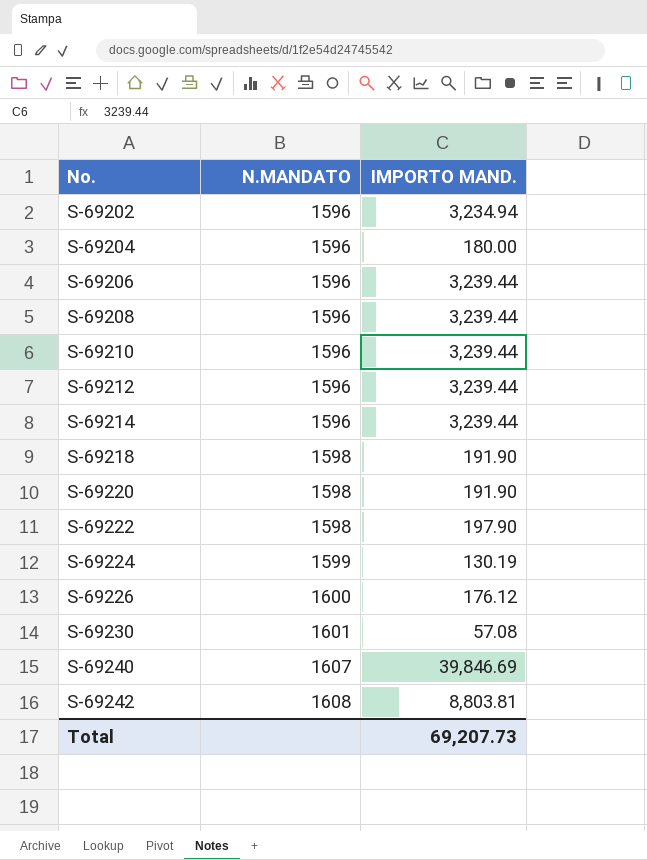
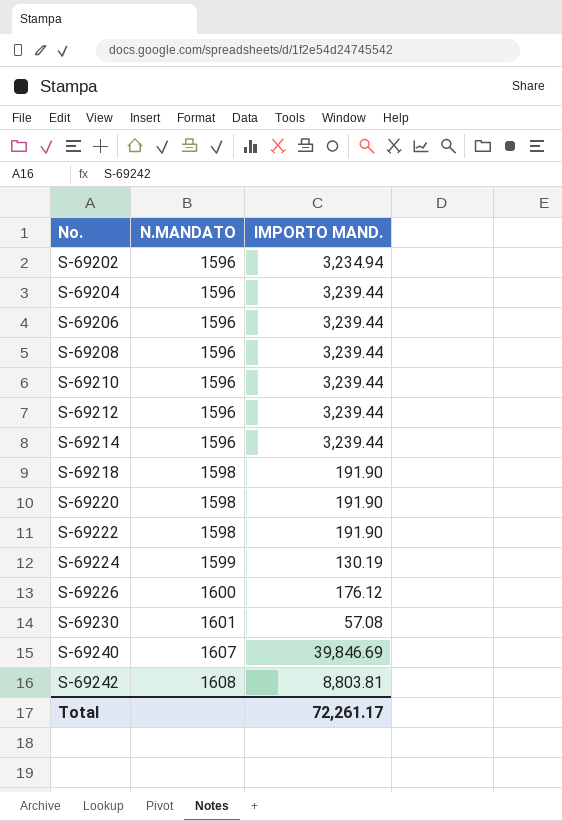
S-69204 | IMPORTO MAND.: 180.00 -> 3,239.44
S-69222 | IMPORTO MAND.: 197.90 -> 191.90
Total | IMPORTO MAND.: 69,207.73 -> 72,261.17

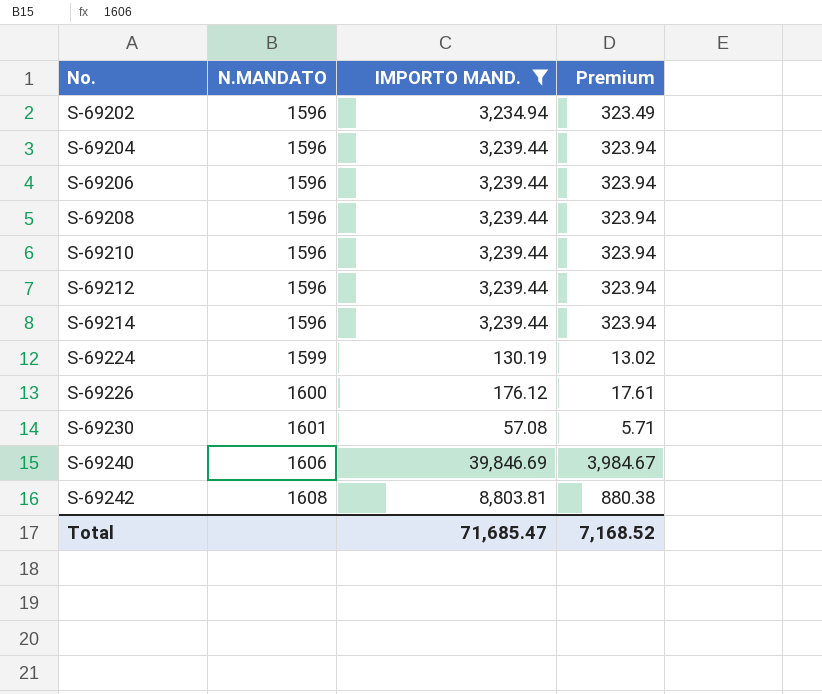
filter: none -> IMPORTO MAND. != 191.90
column Premium | formula: none -> [IMPORTO MAND.] * 0.1
S-69240 | N.MANDATO: 1607 -> 1606
Total | IMPORTO MAND.: 72,261.17 -> 71,685.47

